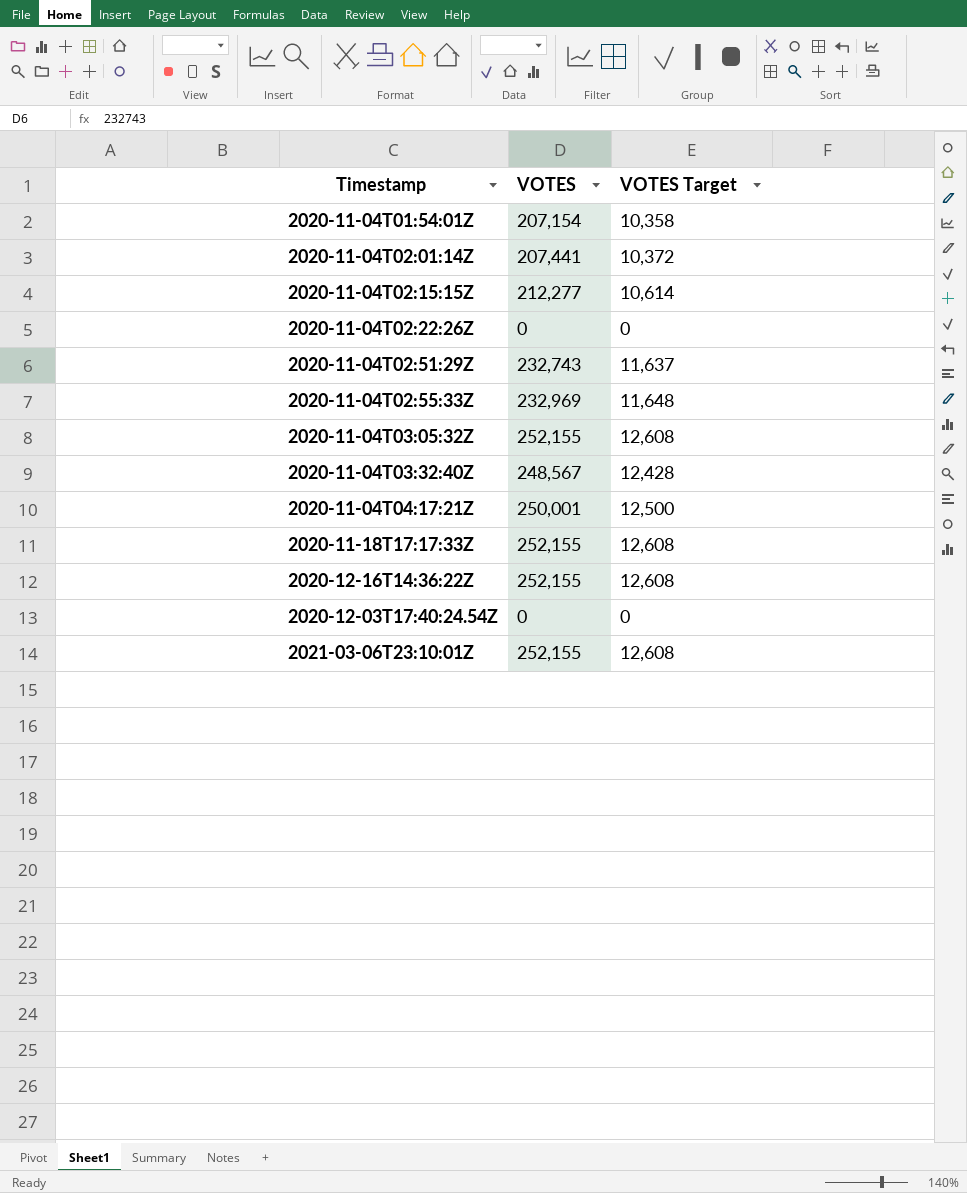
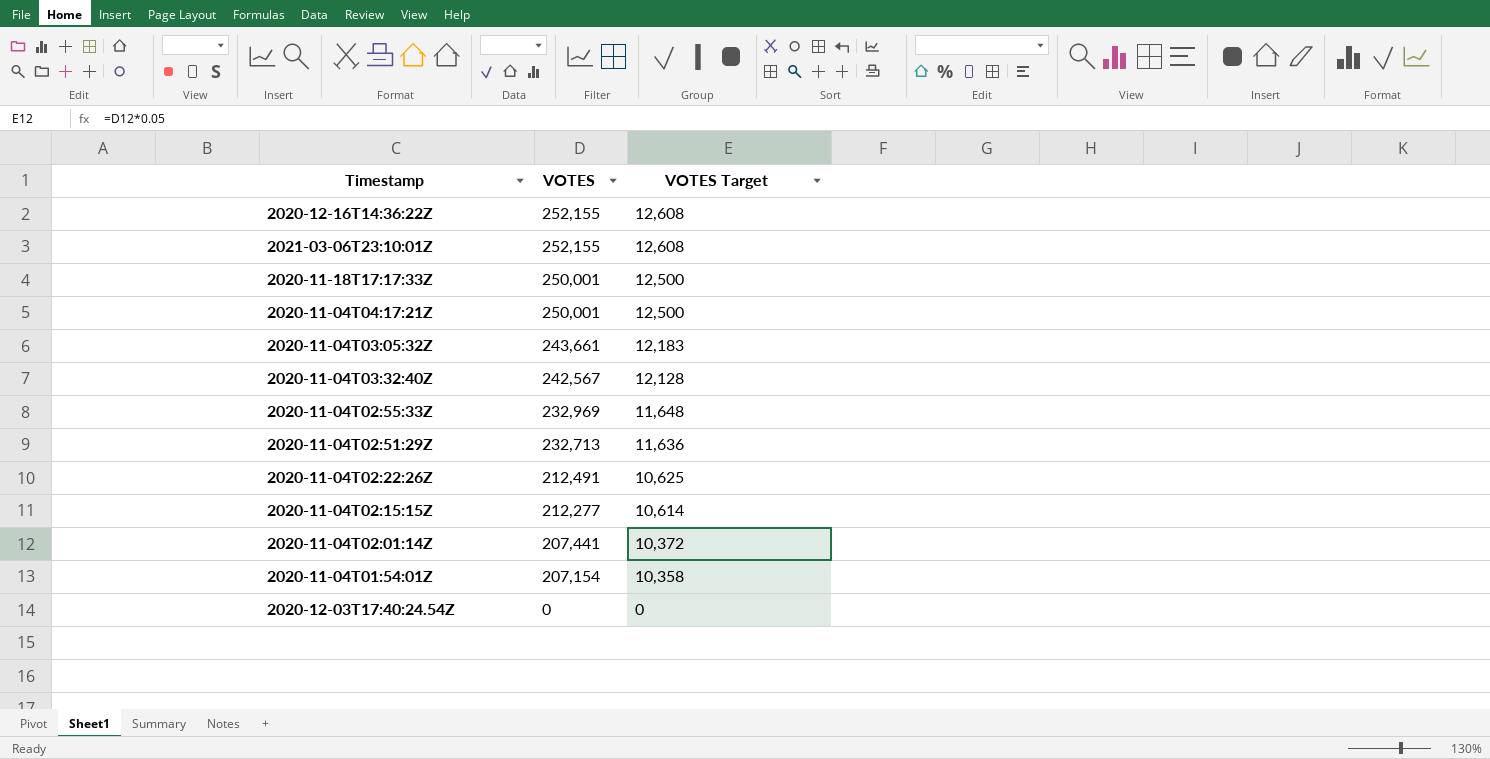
row order: none -> VOTES descending
2020-11-18T17:17:33Z | VOTES: 252,155 -> 250,001
2020-11-18T17:17:33Z | VOTES Target: 12,608 -> 12,500
2020-11-04T03:05:32Z | VOTES: 252,155 -> 243,661
2020-11-04T03:05:32Z | VOTES Target: 12,608 -> 12,183
2020-11-04T03:32:40Z | VOTES: 248,567 -> 242,567
2020-11-04T03:32:40Z | VOTES Target: 12,428 -> 12,128
2020-11-04T02:51:29Z | VOTES: 232,743 -> 232,713
2020-11-04T02:51:29Z | VOTES Target: 11,637 -> 11,636
2020-11-04T02:22:26Z | VOTES: 0 -> 212,491
2020-11-04T02:22:26Z | VOTES Target: 0 -> 10,625

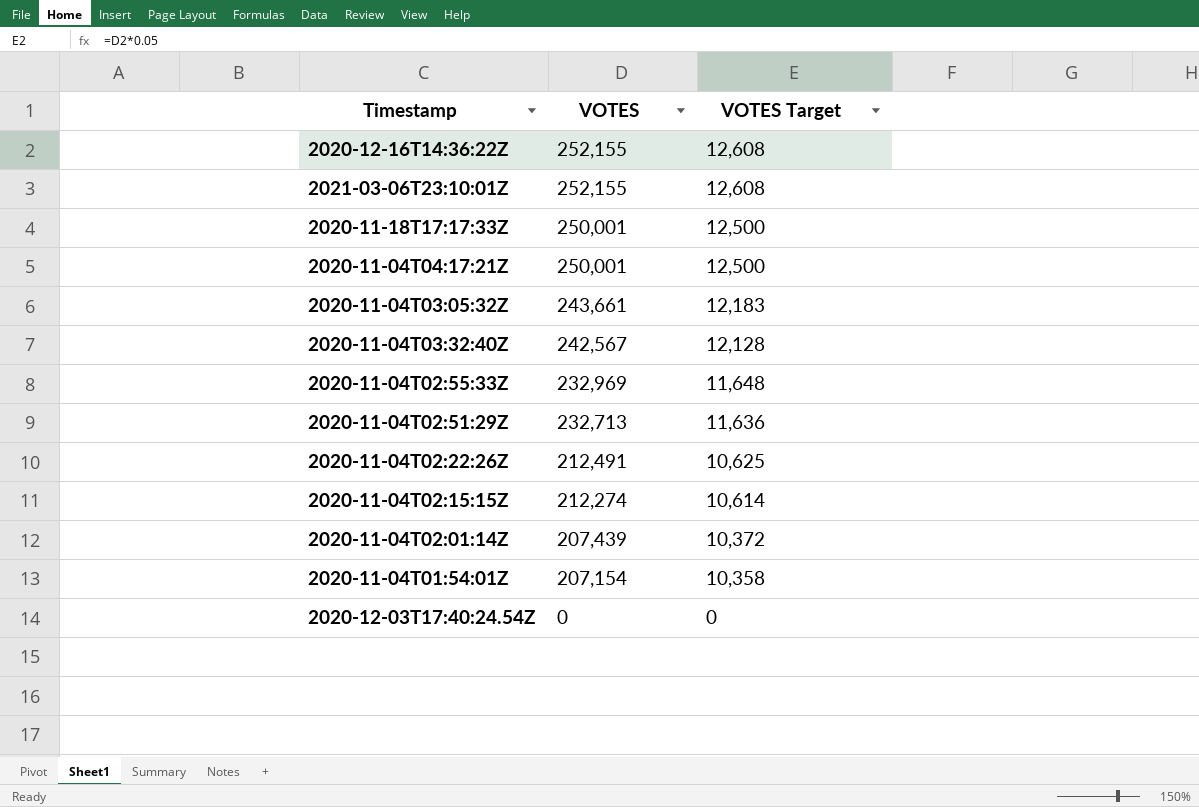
2020-11-04T02:15:15Z | VOTES: 212,277 -> 212,274
2020-11-04T02:01:14Z | VOTES: 207,441 -> 207,439

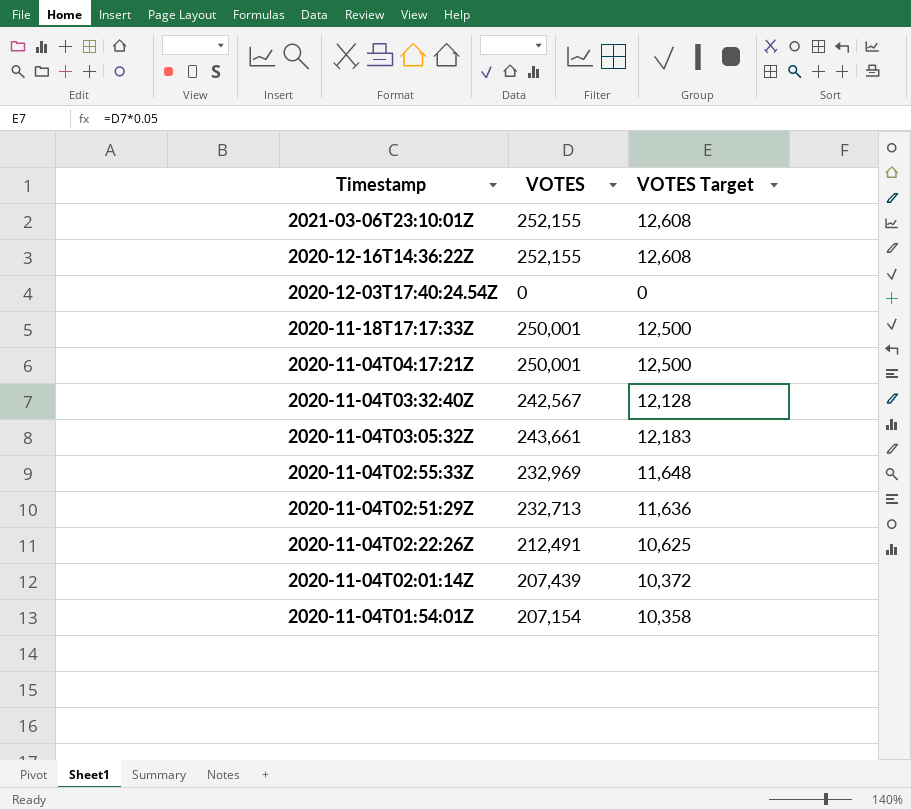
row order: VOTES descending -> Timestamp descending
row 2020-11-04T02:15:15Z: 212,274 | 10,614 -> none

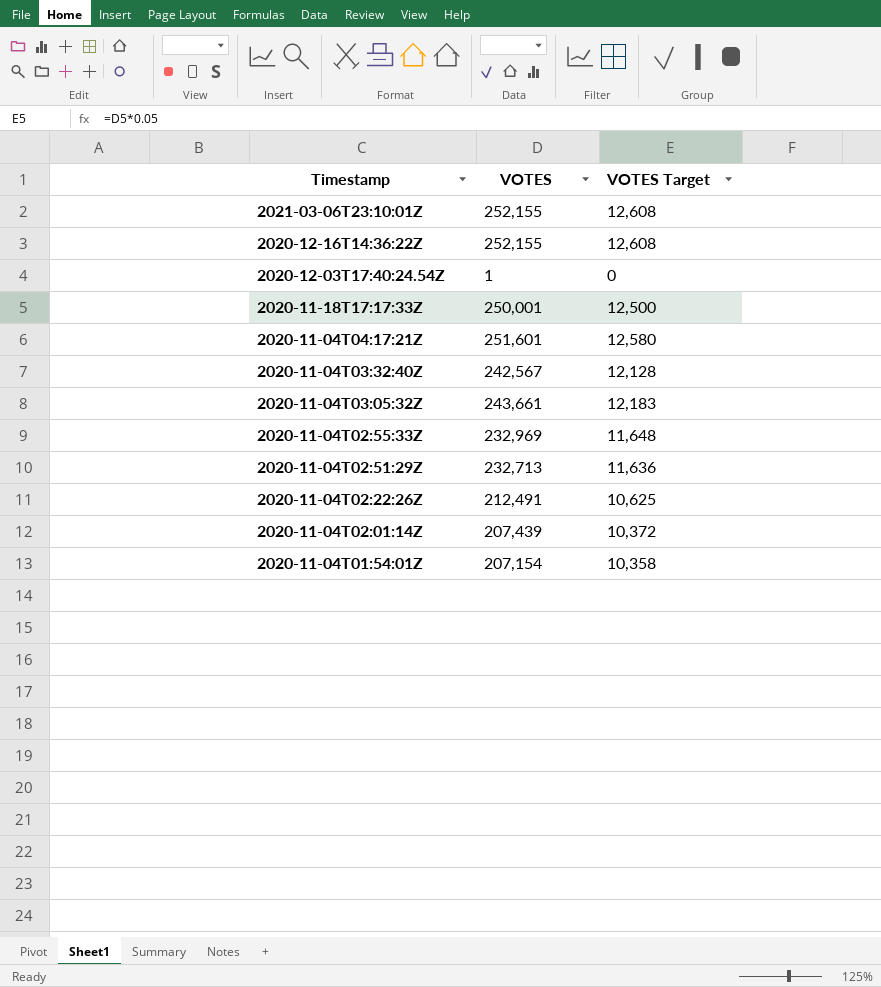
2020-12-03T17:40:24.54Z | VOTES: 0 -> 1
2020-11-04T04:17:21Z | VOTES: 250,001 -> 251,601
2020-11-04T04:17:21Z | VOTES Target: 12,500 -> 12,580

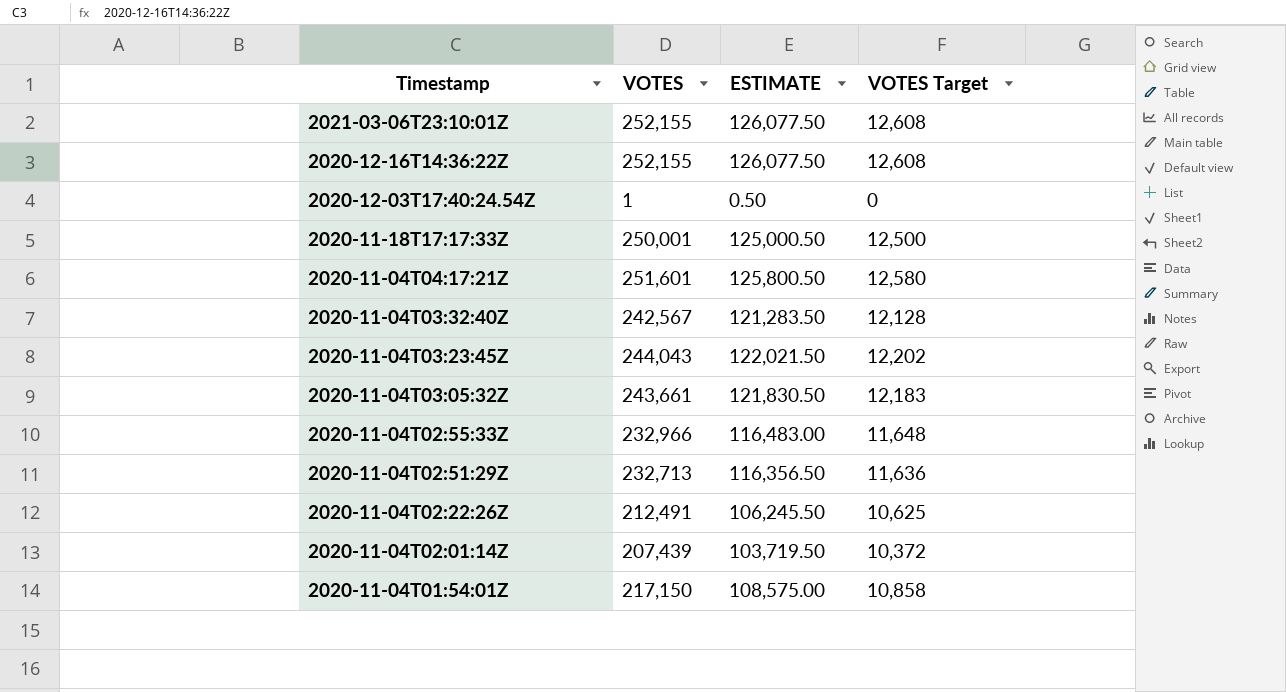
column ESTIMATE | formula: none -> [VOTES] * 0.5
row 2020-11-04T03:23:45Z: none -> 244,043 | 122,021.50 | 12,202
2020-11-04T02:55:33Z | VOTES: 232,969 -> 232,966
2020-11-04T01:54:01Z | VOTES: 207,154 -> 217,150
2020-11-04T01:54:01Z | VOTES Target: 10,358 -> 10,858

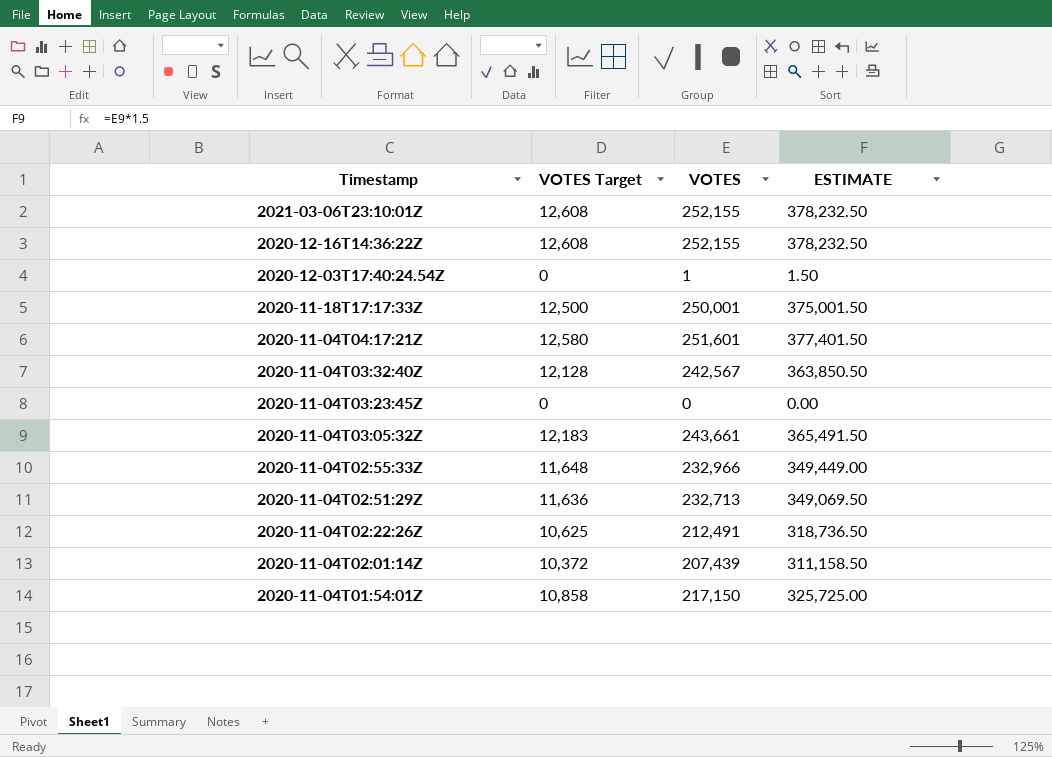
column VOTES Target | position: 4 -> 2
column ESTIMATE | formula: [VOTES] * 0.5 -> [VOTES] * 1.5
2020-11-04T03:23:45Z | VOTES Target: 12,202 -> 0
2020-11-04T03:23:45Z | VOTES: 244,043 -> 0

